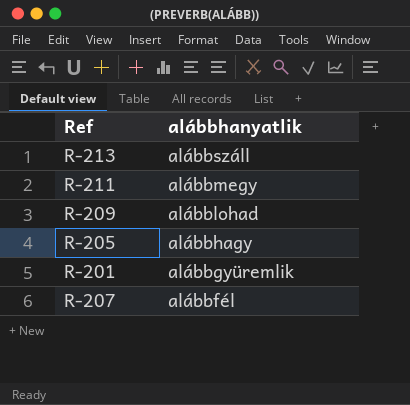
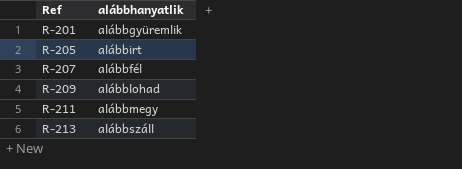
row order: alábbhanyatlik descending -> Ref ascending
R-205 | alábbhanyatlik: alábbhagy -> alábbirt

